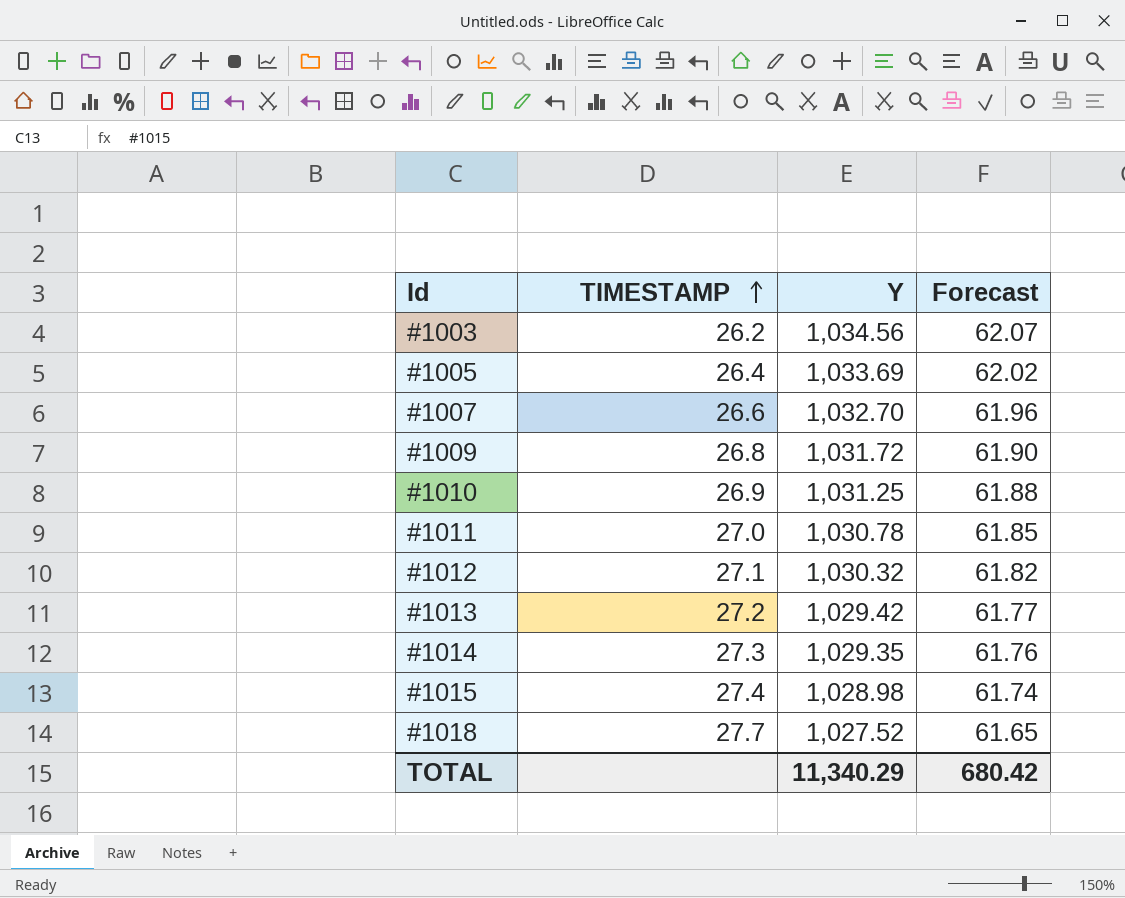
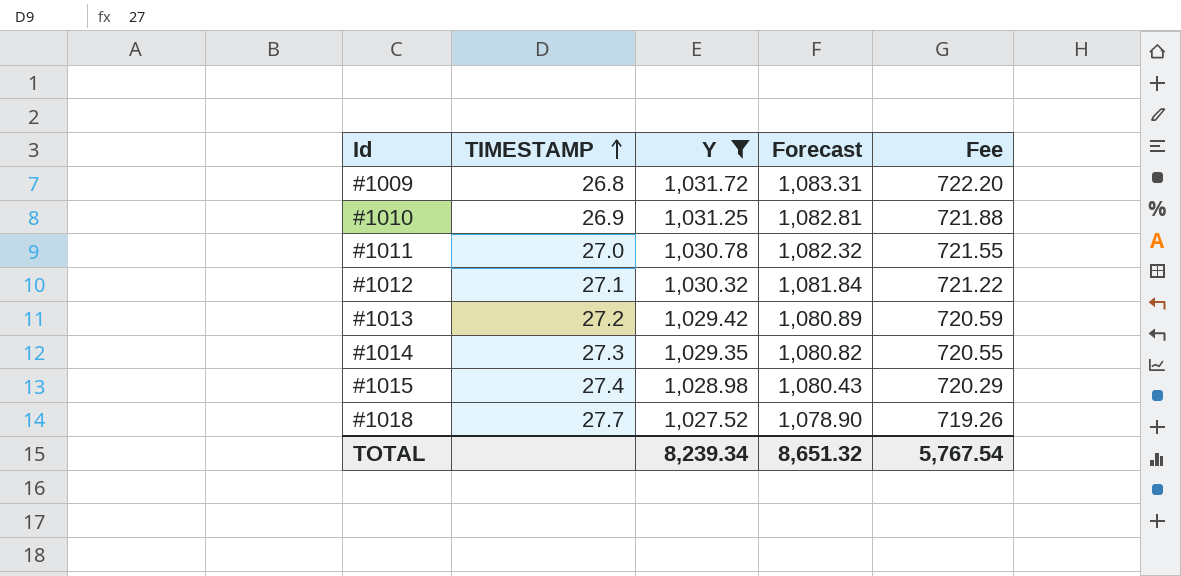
filter: none -> Y <= 1,031.72
column Forecast | formula: [Y] * 0.06 -> [Y] * 1.05
column Fee | formula: none -> [Y] * 0.7
TOTAL | Y: 11,340.29 -> 8,239.34
TOTAL | Forecast: 680.42 -> 8,651.32

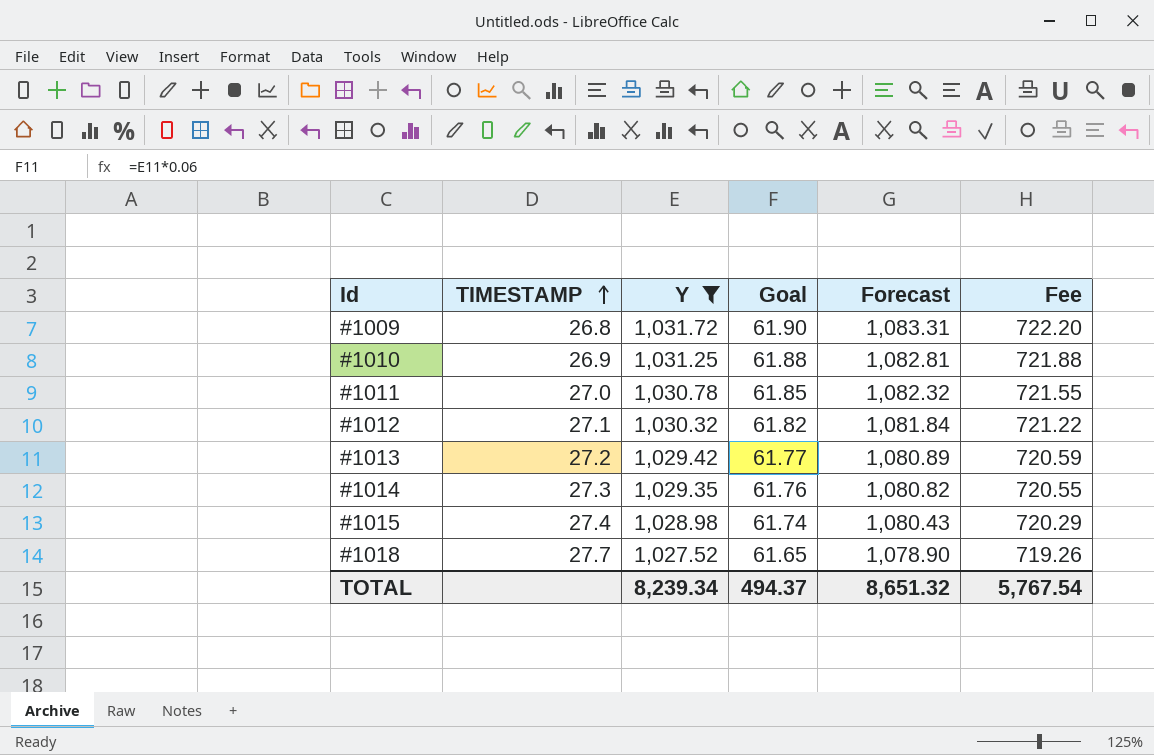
column Goal | formula: none -> [Y] * 0.06

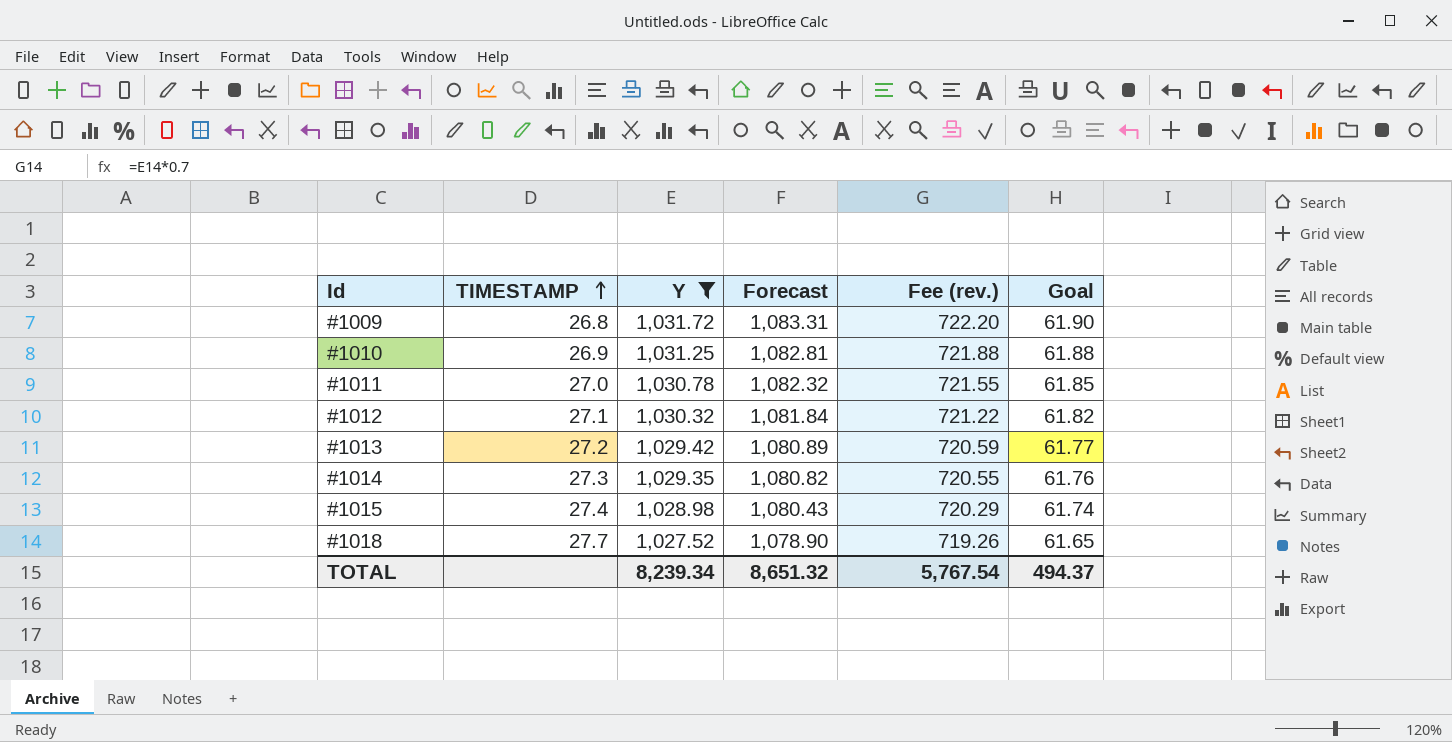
column name: Fee -> Fee (rev.)
column Goal | position: 4 -> 6

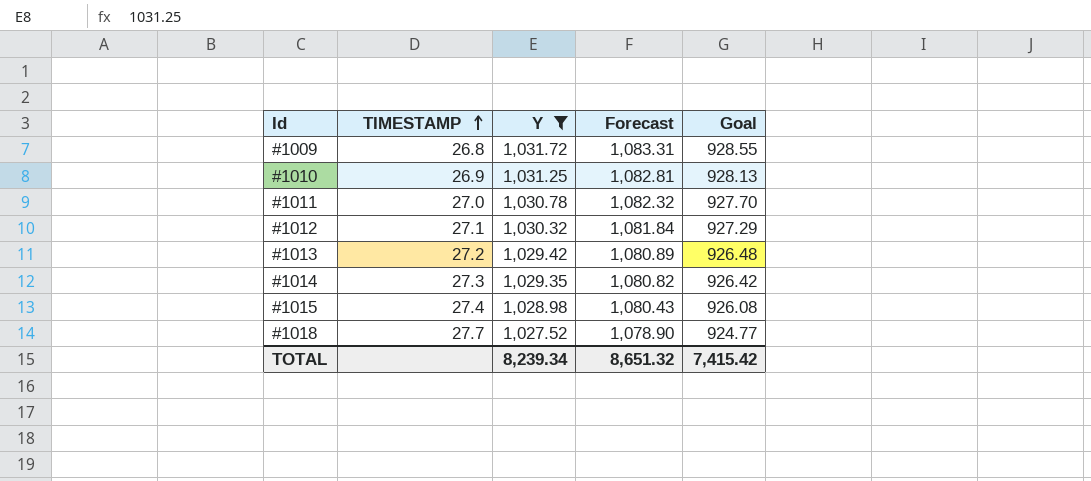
column Fee (rev.) | formula: [Y] * 0.7 -> none
column Goal | formula: [Y] * 0.06 -> [Y] * 0.9
TOTAL | Goal: 494.37 -> 7,415.42

